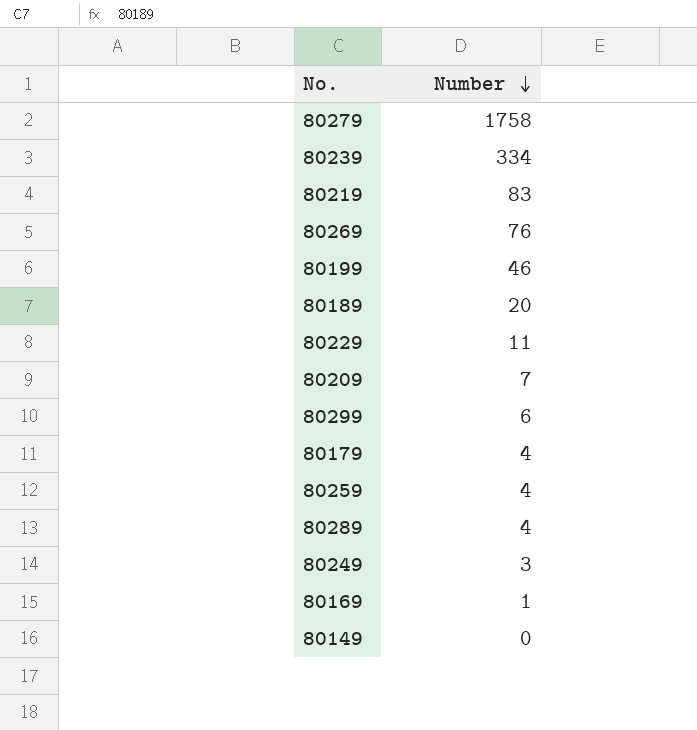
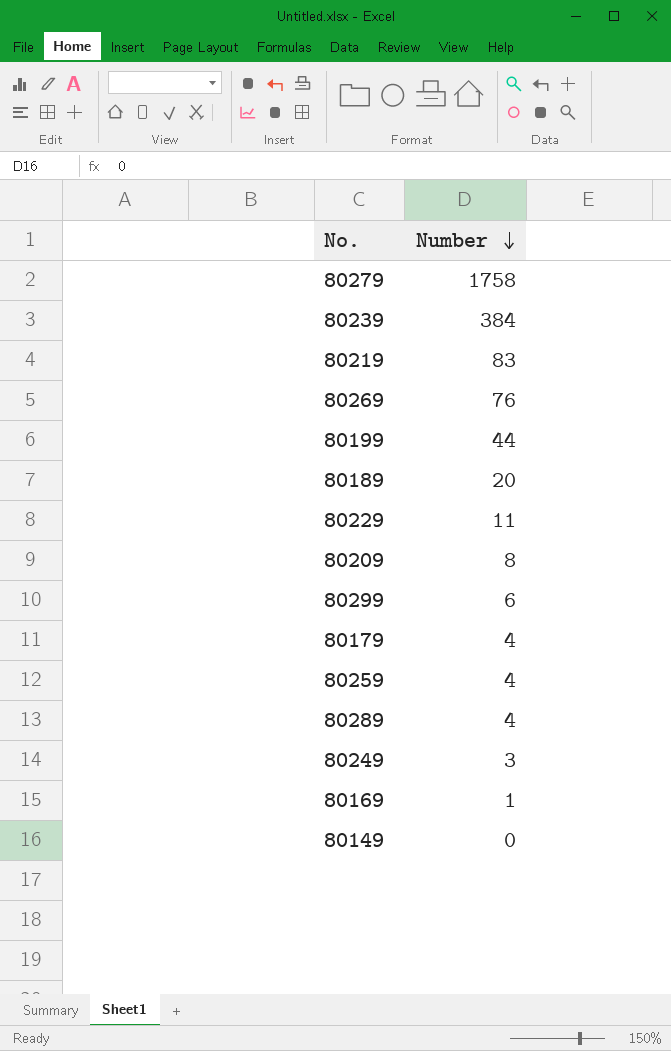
80239 | Number: 334 -> 384
80199 | Number: 46 -> 44
80209 | Number: 7 -> 8

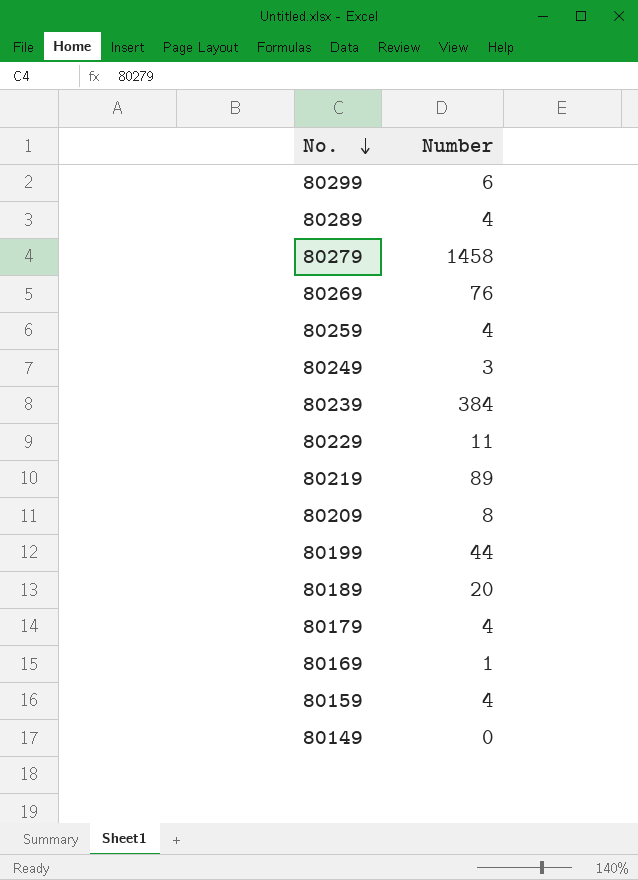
row order: Number descending -> No. descending
80279 | Number: 1758 -> 1458
80219 | Number: 83 -> 89
row 80159: none -> 4

